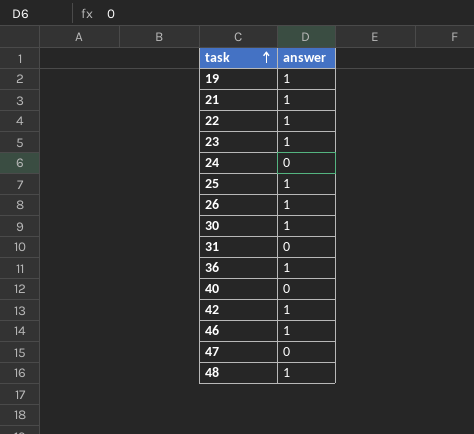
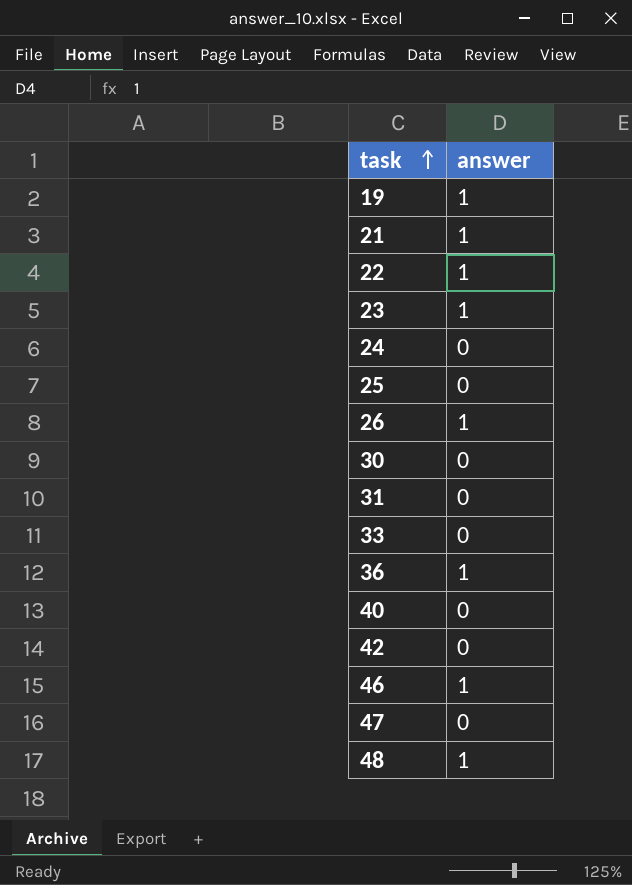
25 | answer: 1 -> 0
30 | answer: 1 -> 0
row 33: none -> 0
42 | answer: 1 -> 0

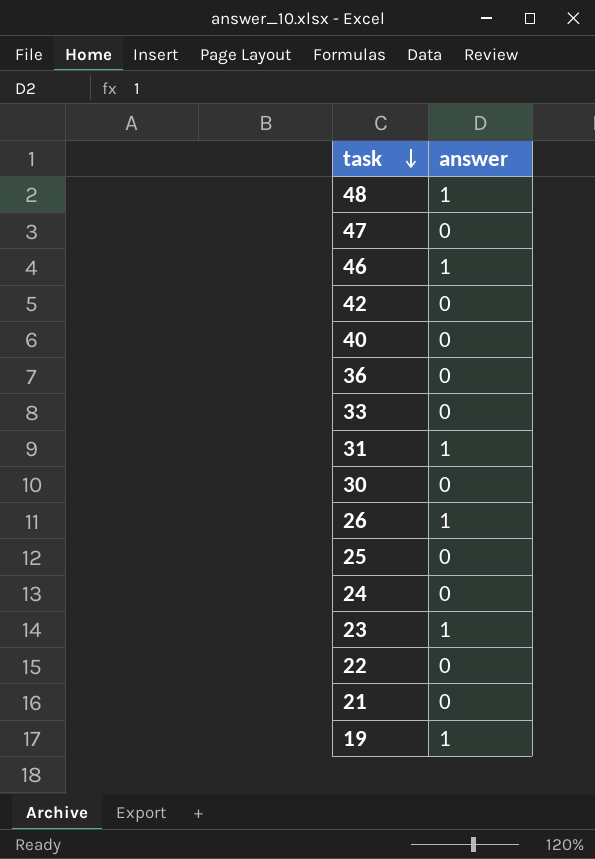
row order: task ascending -> task descending
36 | answer: 1 -> 0
31 | answer: 0 -> 1
22 | answer: 1 -> 0
21 | answer: 1 -> 0

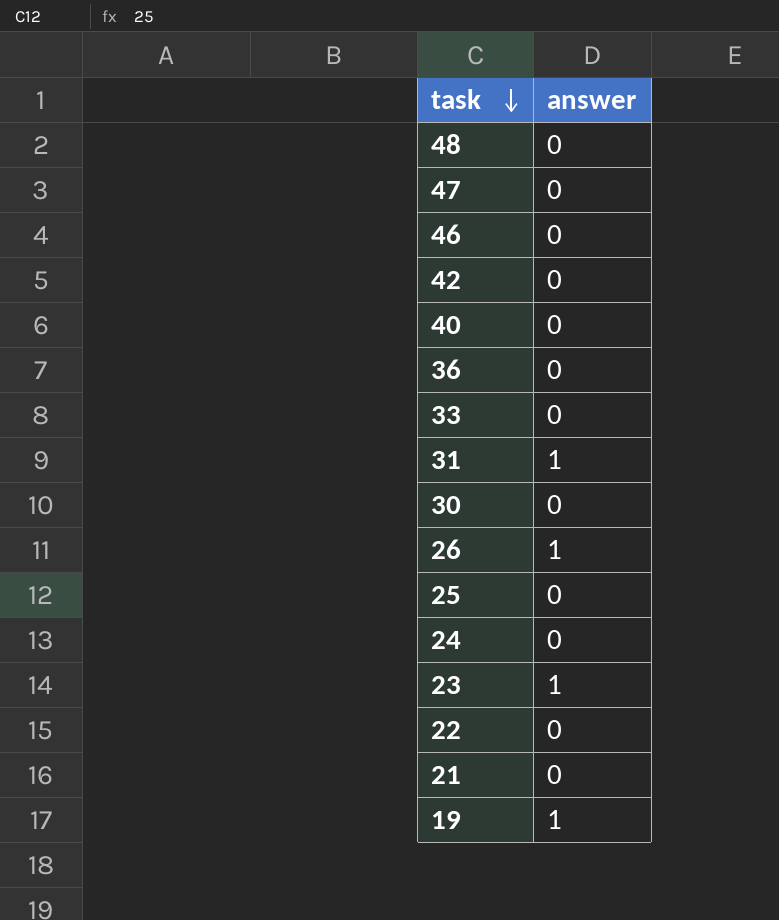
48 | answer: 1 -> 0
46 | answer: 1 -> 0

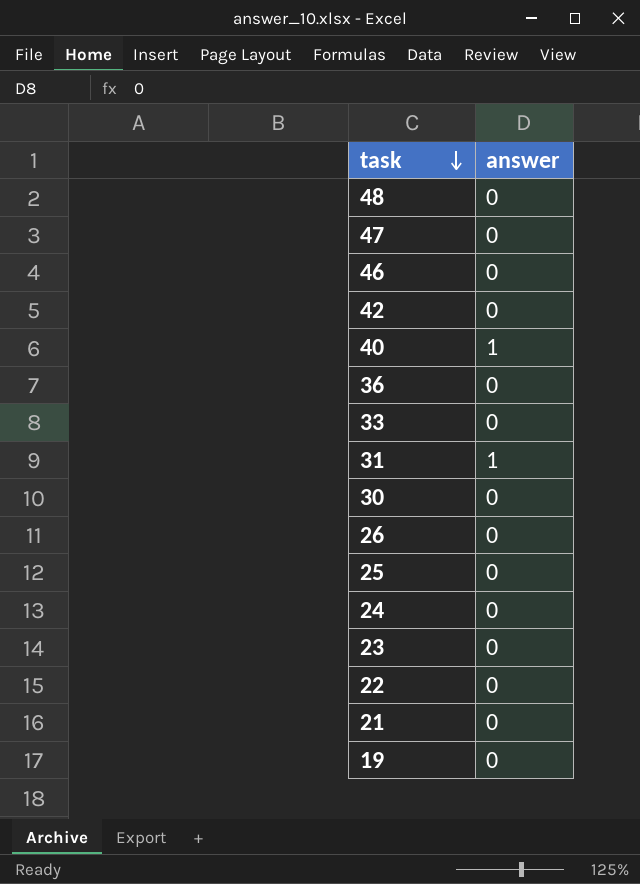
40 | answer: 0 -> 1
26 | answer: 1 -> 0
23 | answer: 1 -> 0
19 | answer: 1 -> 0

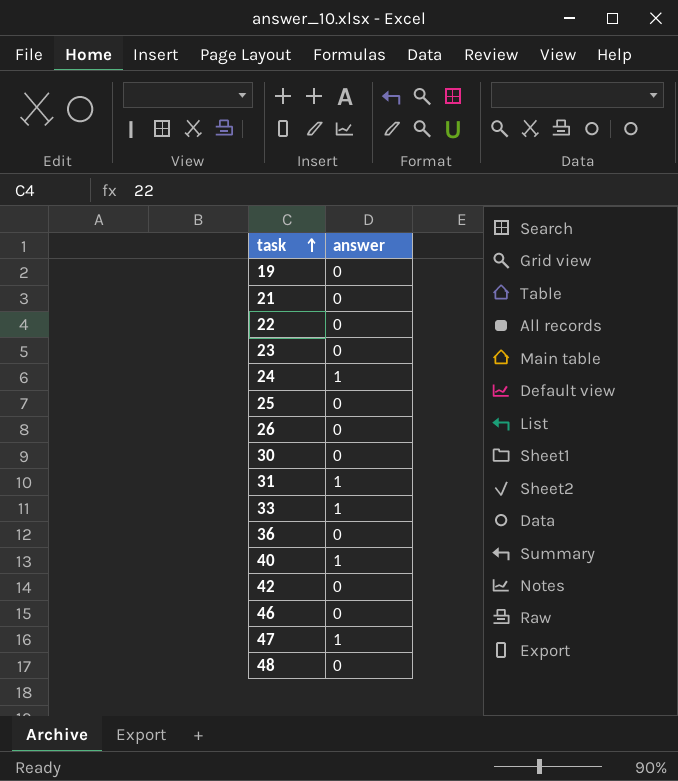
row order: task descending -> task ascending
24 | answer: 0 -> 1
33 | answer: 0 -> 1
47 | answer: 0 -> 1

